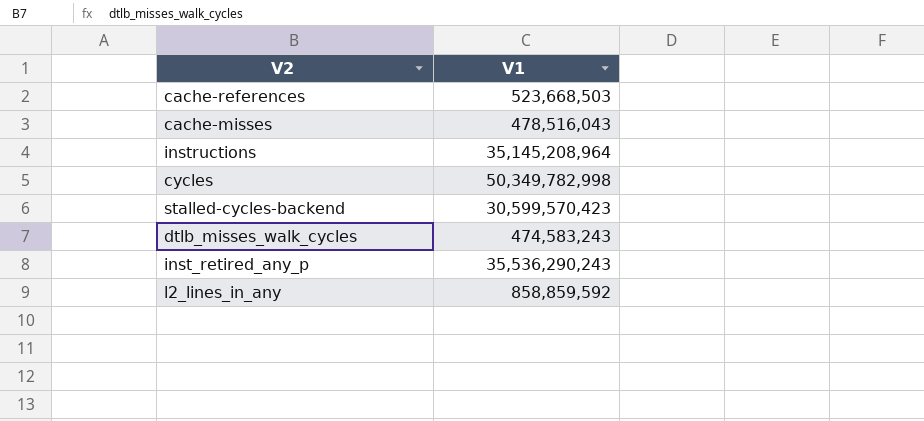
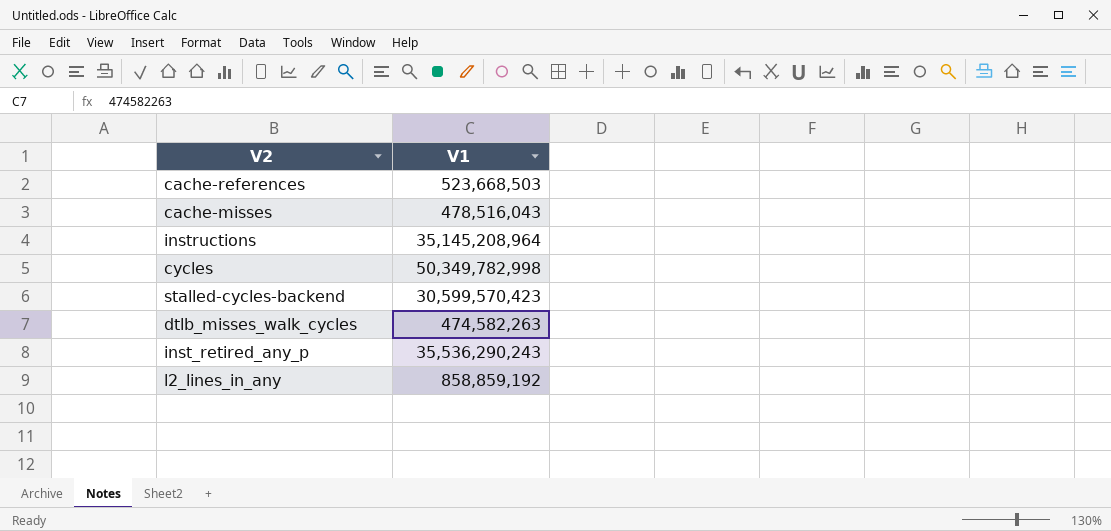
dtlb_misses_walk_cycles | V1: 474,583,243 -> 474,582,263
l2_lines_in_any | V1: 858,859,592 -> 858,859,192

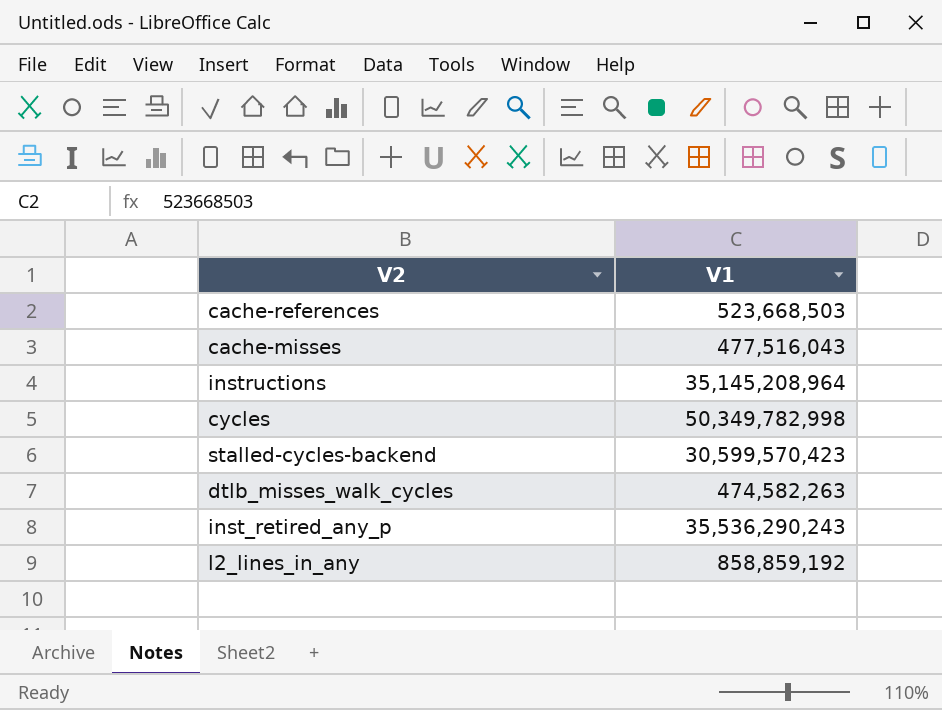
cache-misses | V1: 478,516,043 -> 477,516,043

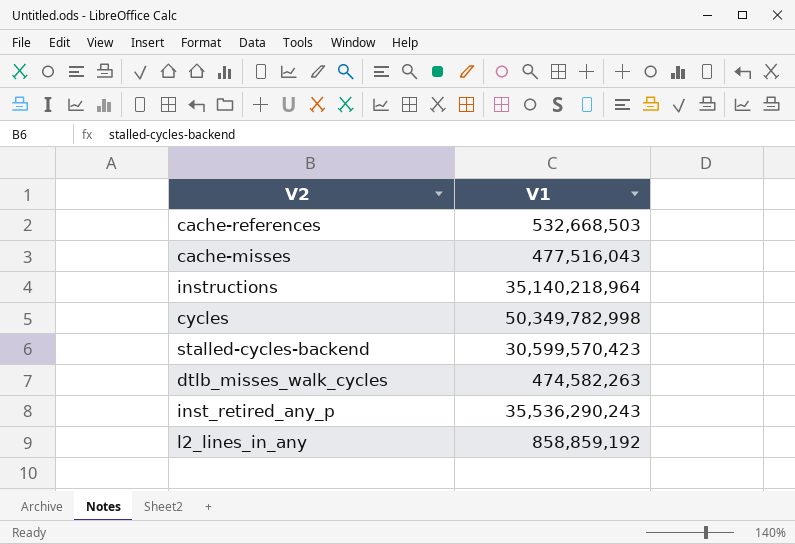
cache-references | V1: 523,668,503 -> 532,668,503
instructions | V1: 35,145,208,964 -> 35,140,218,964

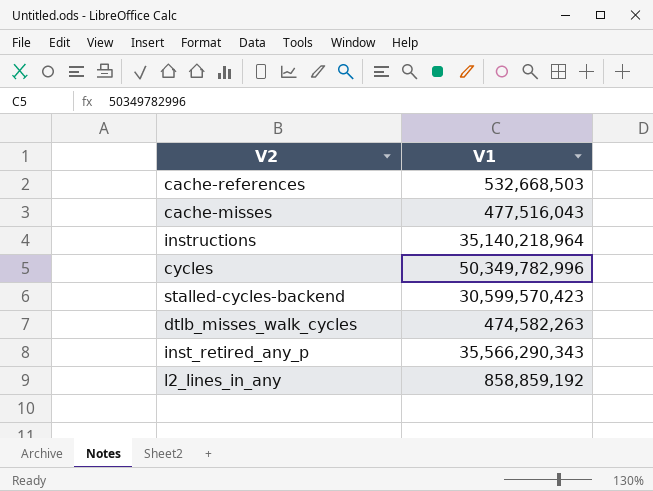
cycles | V1: 50,349,782,998 -> 50,349,782,996
inst_retired_any_p | V1: 35,536,290,243 -> 35,566,290,343

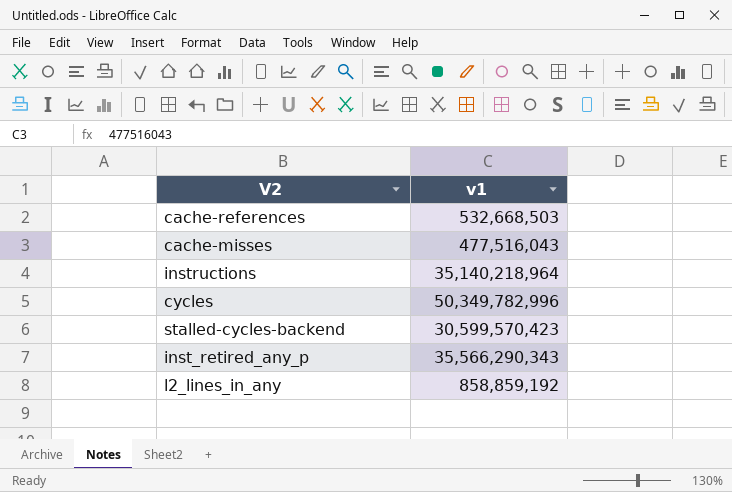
column name: V1 -> v1
row dtlb_misses_walk_cycles: 474,582,263 -> none

